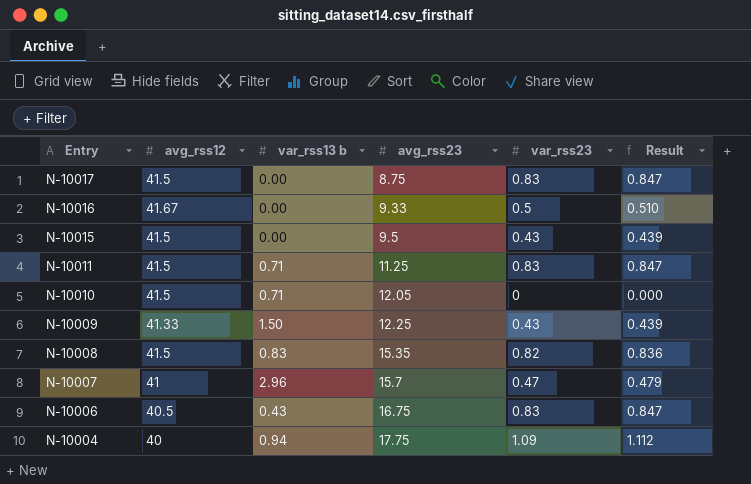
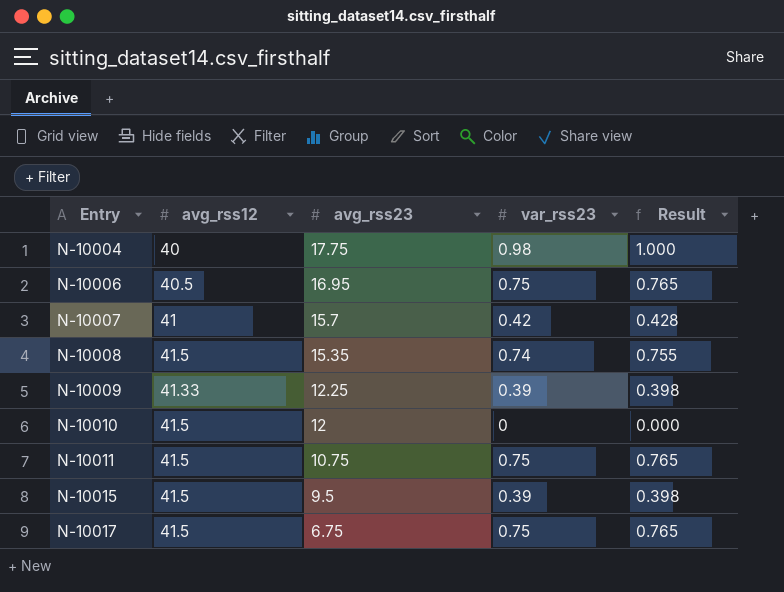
row order: Entry descending -> Entry ascending
column var_rss13 b | position: 3 -> none
row N-10016: 41.67 | 0.00 | 9.33 | 0.5 | 0.510 -> none
N-10004 | var_rss23: 1.09 -> 0.98
N-10004 | Result: 1.112 -> 1.000
N-10006 | avg_rss23: 16.75 -> 16.95
N-10006 | var_rss23: 0.83 -> 0.75
N-10006 | Result: 0.847 -> 0.765
N-10007 | var_rss23: 0.47 -> 0.42
N-10007 | Result: 0.479 -> 0.428
N-10008 | var_rss23: 0.82 -> 0.74
N-10008 | Result: 0.836 -> 0.755
N-10009 | var_rss23: 0.43 -> 0.39
N-10009 | Result: 0.439 -> 0.398
N-10010 | avg_rss23: 12.05 -> 12
N-10011 | avg_rss23: 11.25 -> 10.75
N-10011 | var_rss23: 0.83 -> 0.75
N-10011 | Result: 0.847 -> 0.765
N-10015 | var_rss23: 0.43 -> 0.39
N-10015 | Result: 0.439 -> 0.398
N-10017 | avg_rss23: 8.75 -> 6.75
N-10017 | var_rss23: 0.83 -> 0.75
N-10017 | Result: 0.847 -> 0.765

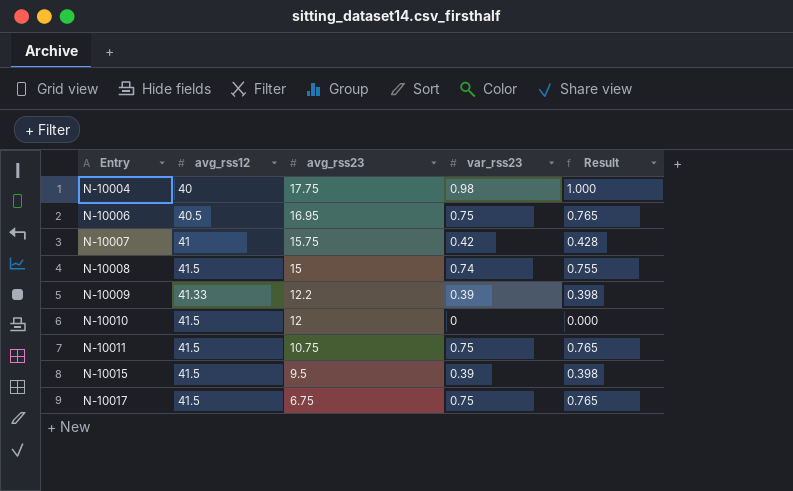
N-10007 | avg_rss23: 15.7 -> 15.75
N-10008 | avg_rss23: 15.35 -> 15
N-10009 | avg_rss23: 12.25 -> 12.2

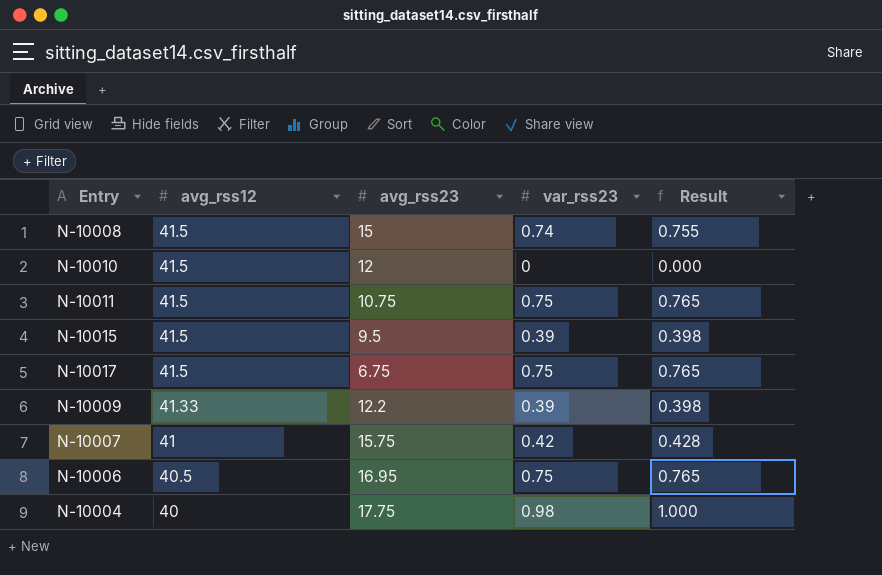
row order: Entry ascending -> avg_rss12 descending

